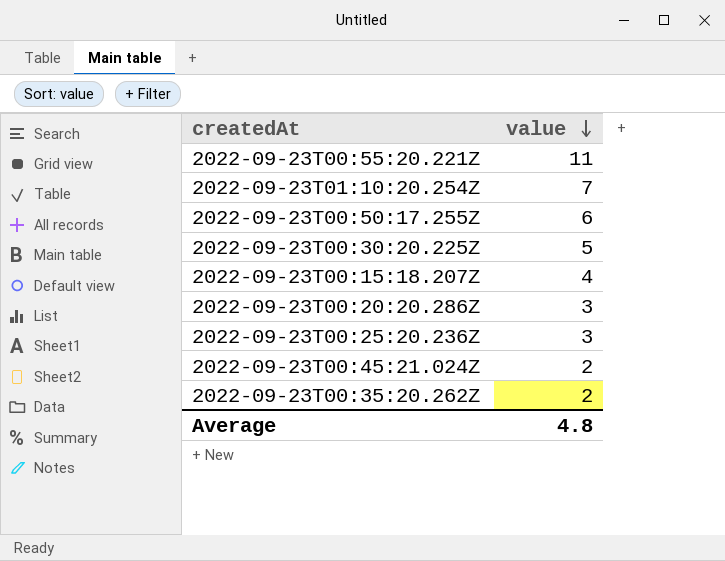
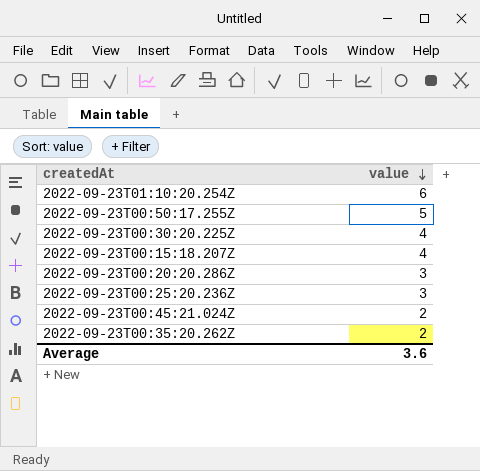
row 2022-09-23T00:55:20.221Z: 11 -> none
2022-09-23T01:10:20.254Z | value: 7 -> 6
2022-09-23T00:50:17.255Z | value: 6 -> 5
2022-09-23T00:30:20.225Z | value: 5 -> 4
Average | value: 4.8 -> 3.6

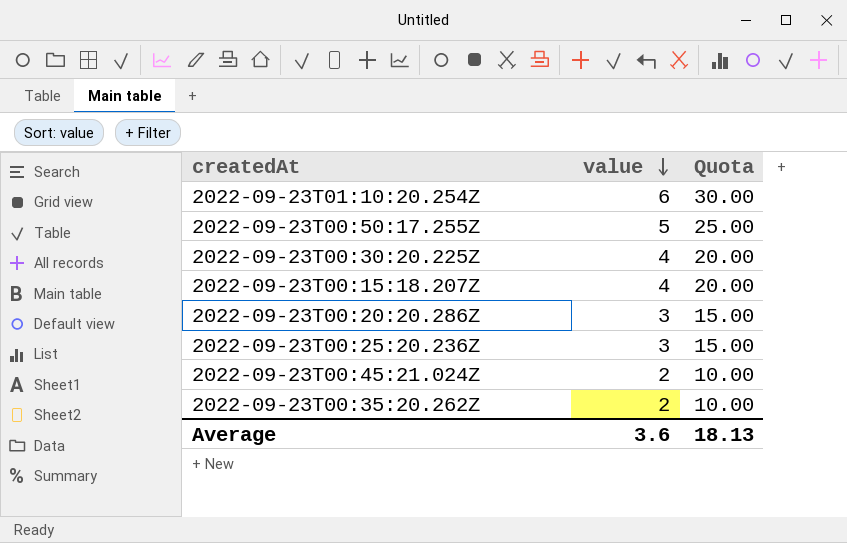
column Quota | formula: none -> [value] * 5

